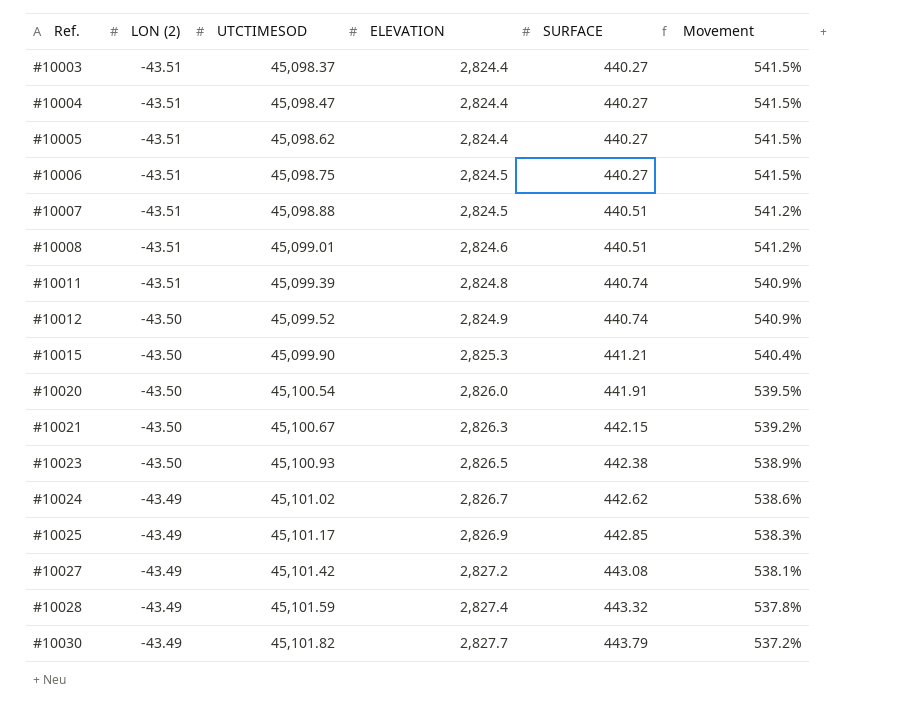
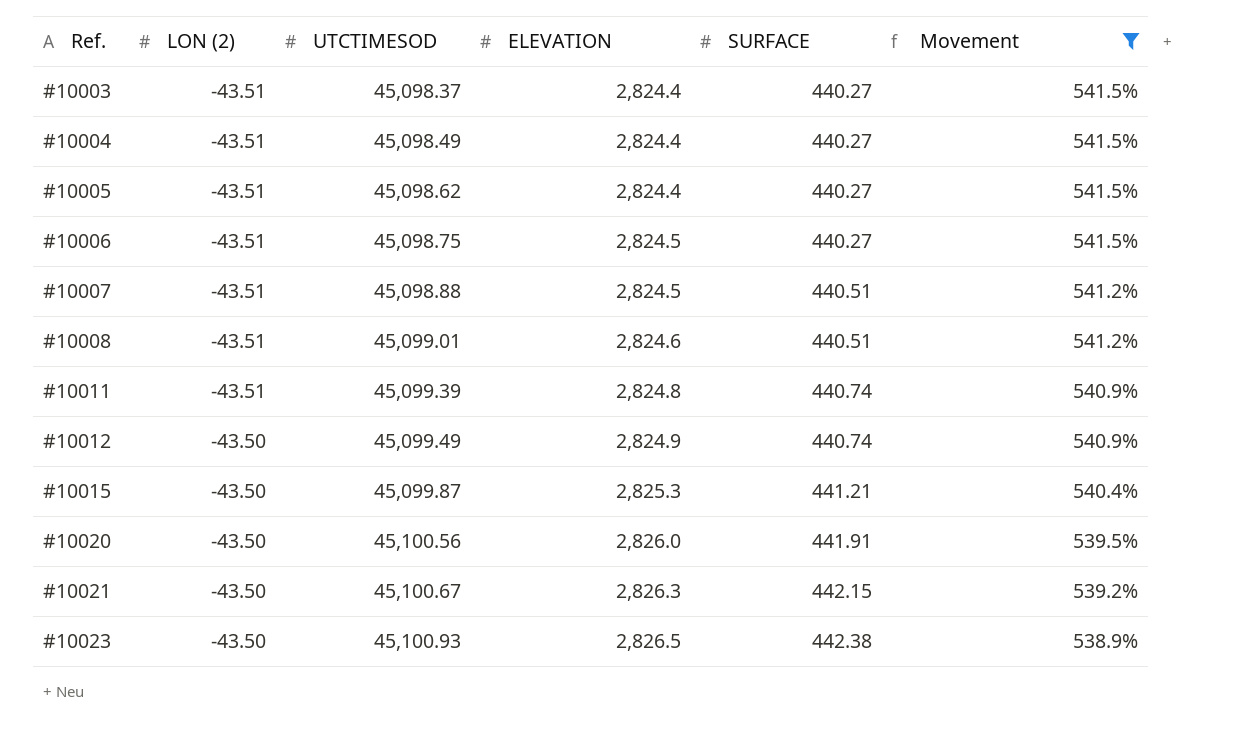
filter: none -> Movement >= 538.9%
#10004 | UTCTIMESOD: 45,098.47 -> 45,098.49
#10012 | UTCTIMESOD: 45,099.52 -> 45,099.49
#10015 | UTCTIMESOD: 45,099.90 -> 45,099.87
#10020 | UTCTIMESOD: 45,100.54 -> 45,100.56

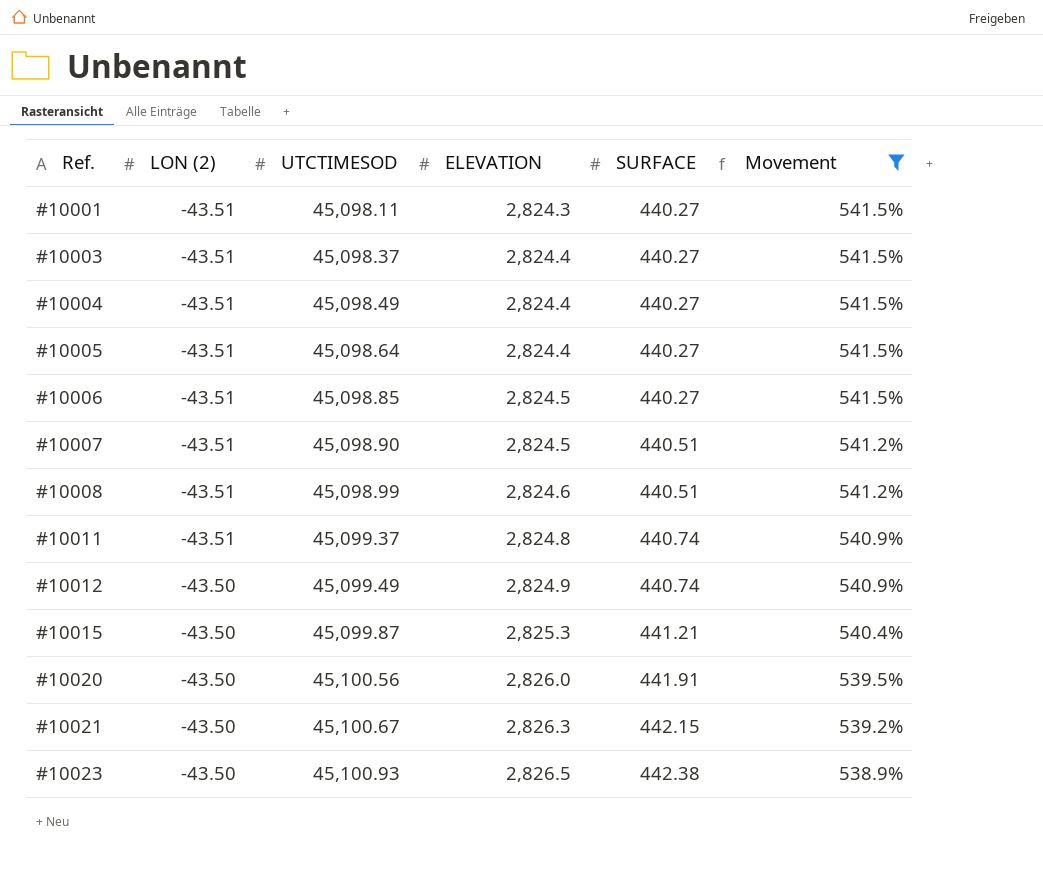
row #10001: none -> -43.51 | 45,098.11 | 2,824.3 | 440.27 | 541.5%
#10005 | UTCTIMESOD: 45,098.62 -> 45,098.64
#10006 | UTCTIMESOD: 45,098.75 -> 45,098.85
#10007 | UTCTIMESOD: 45,098.88 -> 45,098.90
#10008 | UTCTIMESOD: 45,099.01 -> 45,098.99
#10011 | UTCTIMESOD: 45,099.39 -> 45,099.37

